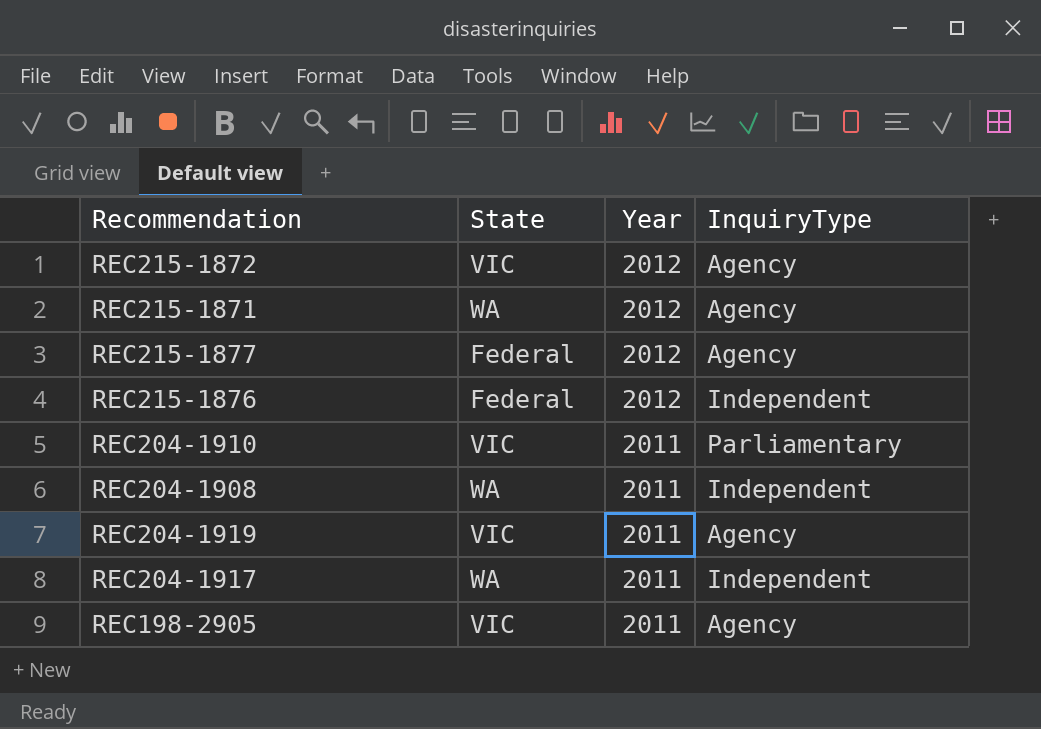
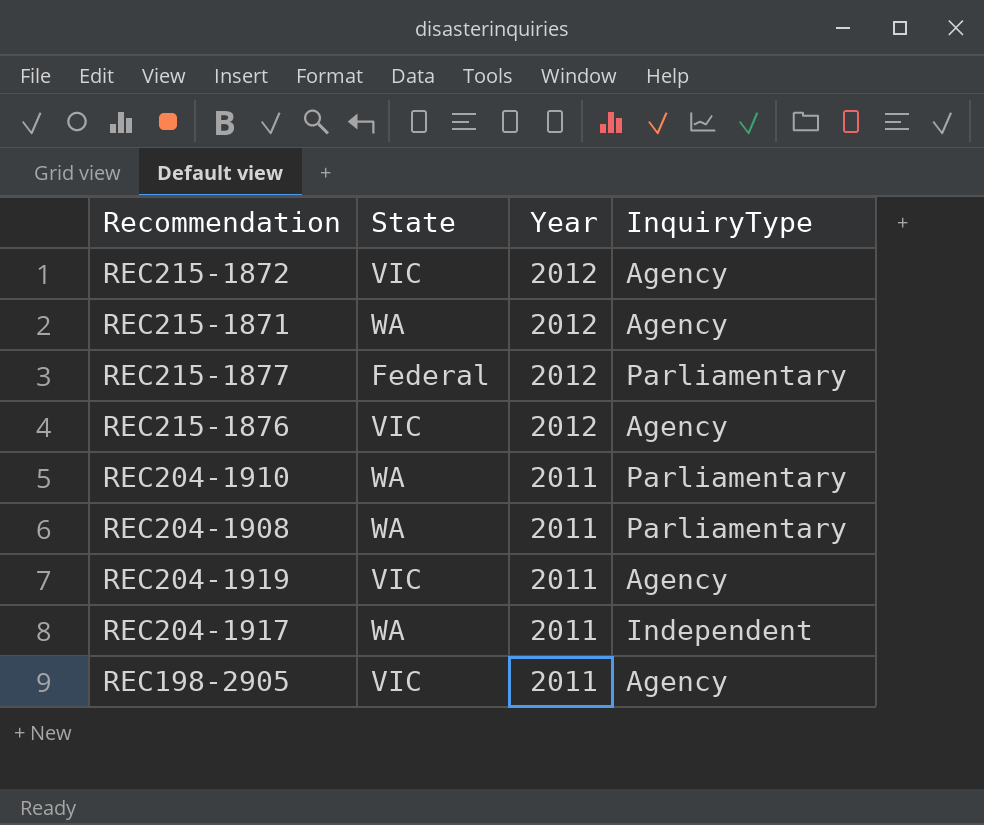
REC215-1877 | InquiryType: Agency -> Parliamentary
REC215-1876 | State: Federal -> VIC
REC215-1876 | InquiryType: Independent -> Agency
REC204-1910 | State: VIC -> WA
REC204-1908 | InquiryType: Independent -> Parliamentary

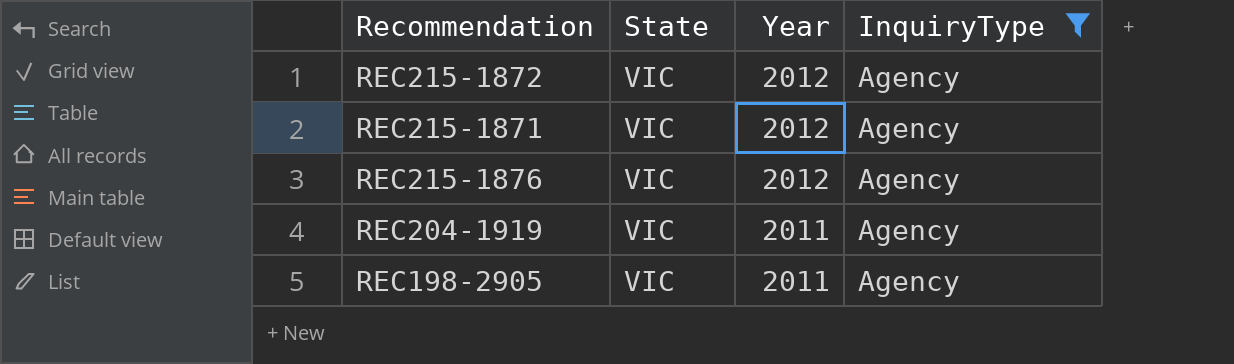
filter: none -> InquiryType = Agency
REC215-1871 | State: WA -> VIC

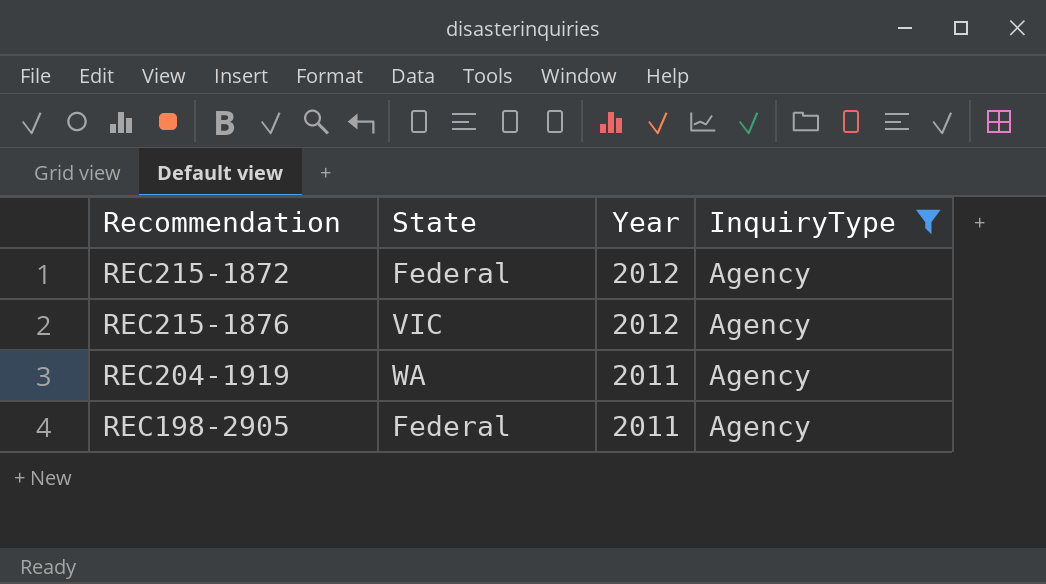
row REC215-1871: VIC | 2012 | Agency -> none
REC215-1872 | State: VIC -> Federal
REC204-1919 | State: VIC -> WA
REC198-2905 | State: VIC -> Federal

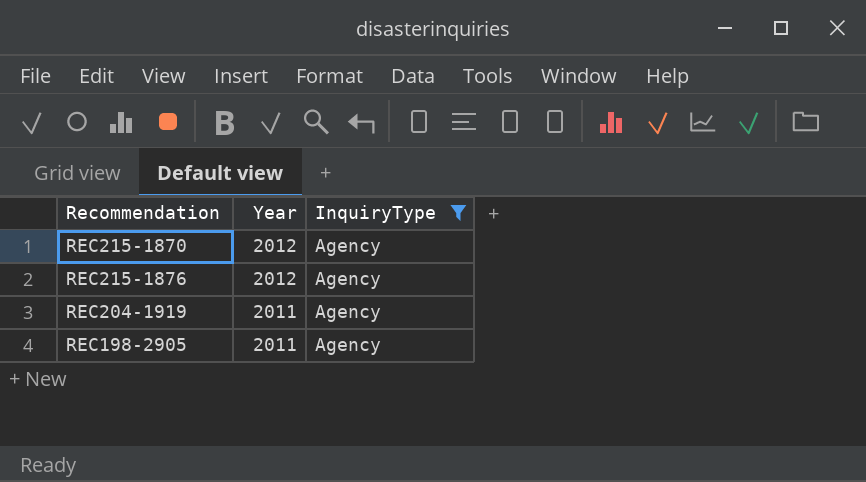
column State | position: 2 -> none
row REC215-1872: Federal | 2012 | Agency -> none
row REC215-1870: none -> 2012 | Agency

